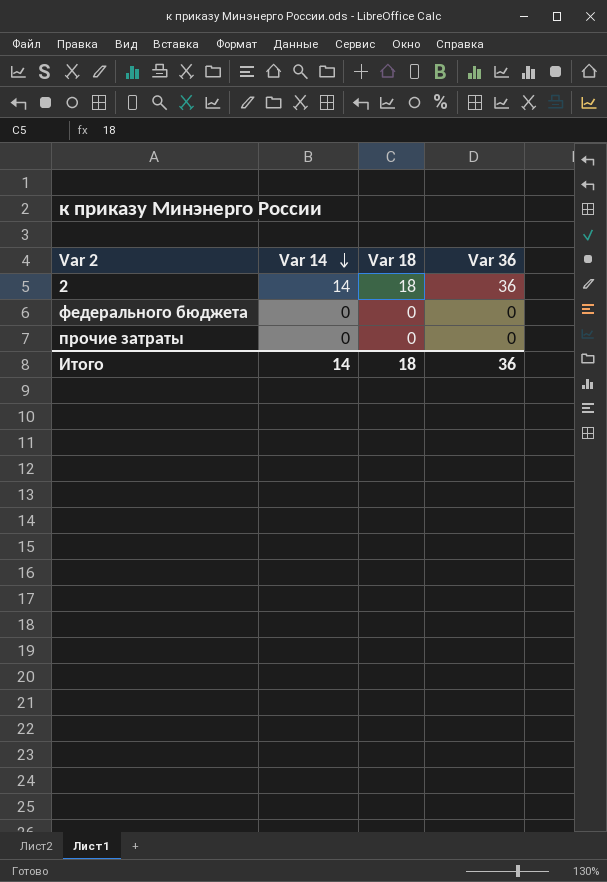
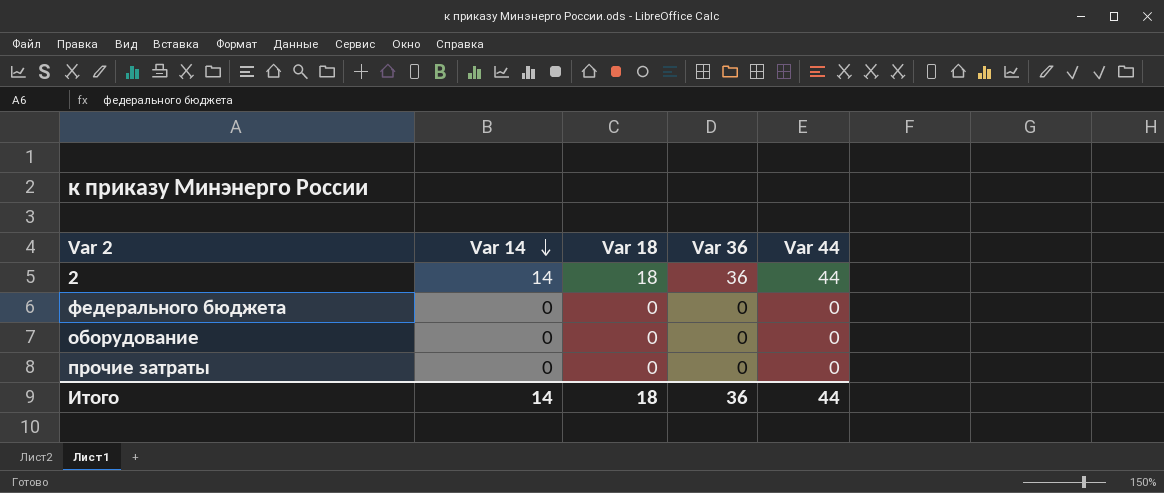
column Var 44 | position: none -> 5
row оборудование: none -> 0 | 0 | 0 | 0

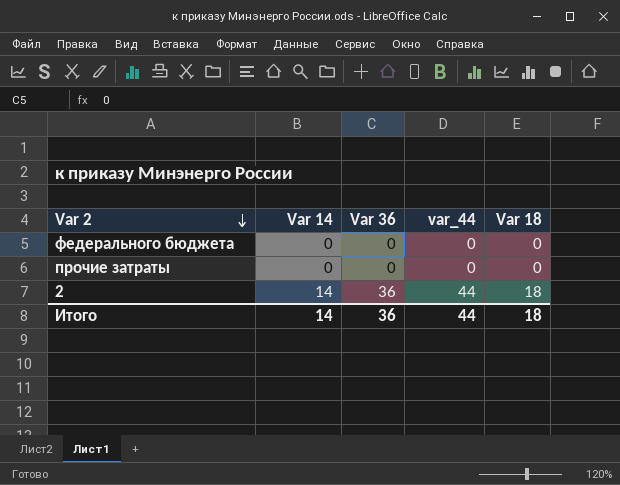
row order: Var 14 descending -> Var 2 descending
column name: Var 44 -> var_44
column Var 18 | position: 3 -> 5
row оборудование: 0 | 0 | 0 | 0 -> none

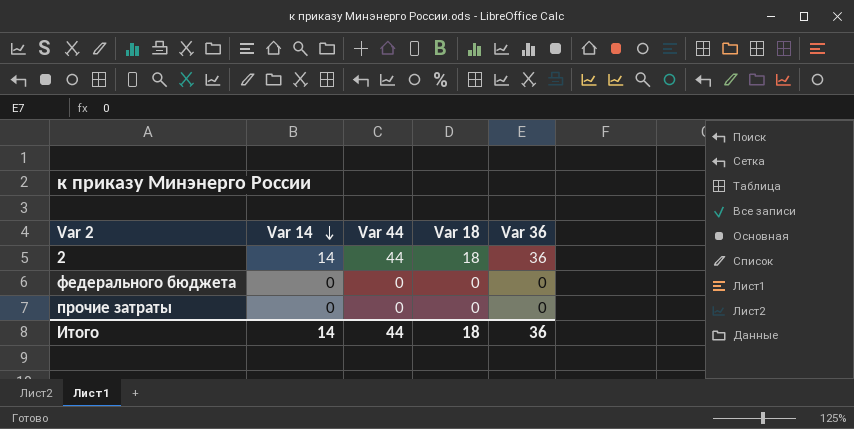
row order: Var 2 descending -> Var 14 descending
column name: var_44 -> Var 44
column Var 36 | position: 3 -> 5

